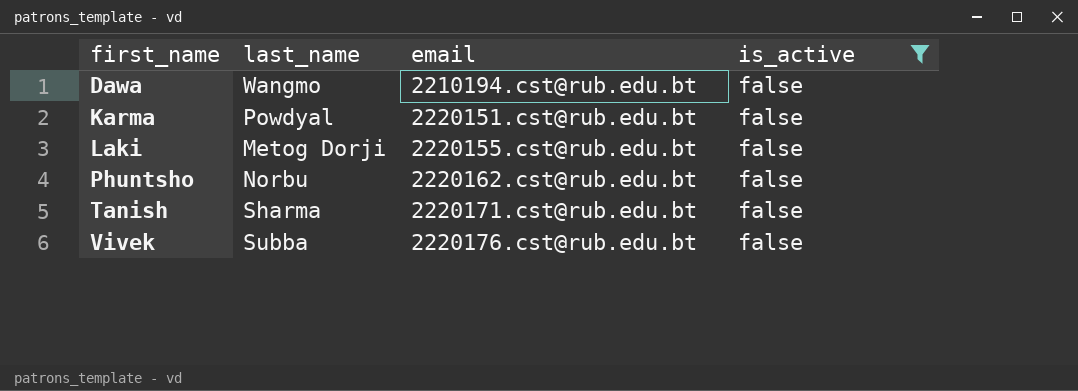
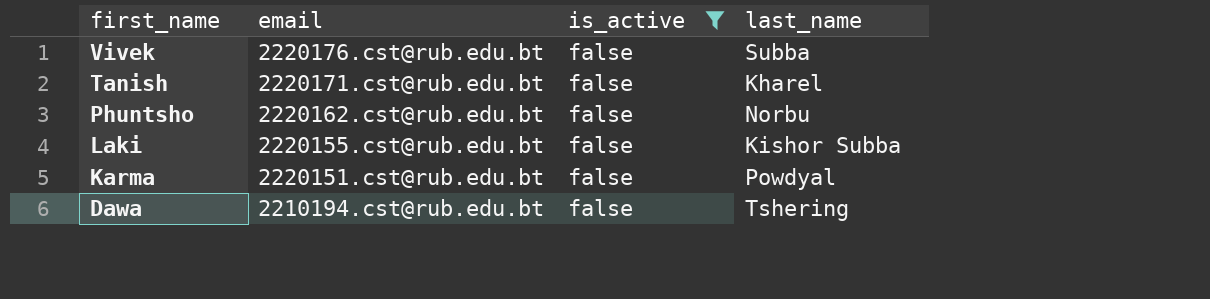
row order: first_name ascending -> first_name descending
column last_name | position: 2 -> 4
Tanish | last_name: Sharma -> Kharel
Laki | last_name: Metog Dorji -> Kishor Subba
Dawa | last_name: Wangmo -> Tshering

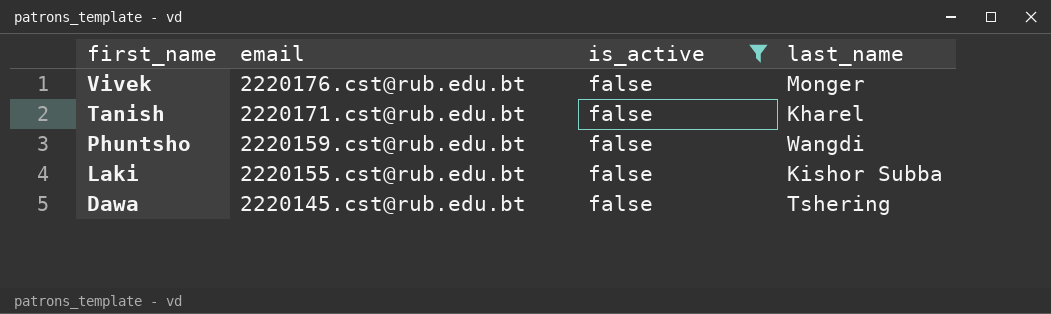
row Karma: 2220151.cst@rub.edu.bt | false | Powdyal -> none
Vivek | last_name: Subba -> Monger
Phuntsho | email: 2220162.cst@rub.edu.bt -> 2220159.cst@rub.edu.bt
Phuntsho | last_name: Norbu -> Wangdi
Dawa | email: 2210194.cst@rub.edu.bt -> 2220145.cst@rub.edu.bt

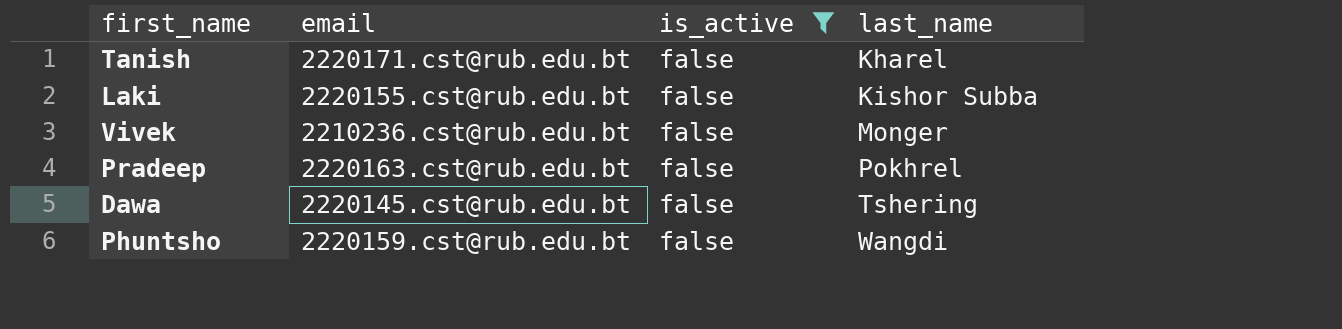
row order: first_name descending -> last_name ascending
Vivek | email: 2220176.cst@rub.edu.bt -> 2210236.cst@rub.edu.bt
row Pradeep: none -> 2220163.cst@rub.edu.bt | false | Pokhrel

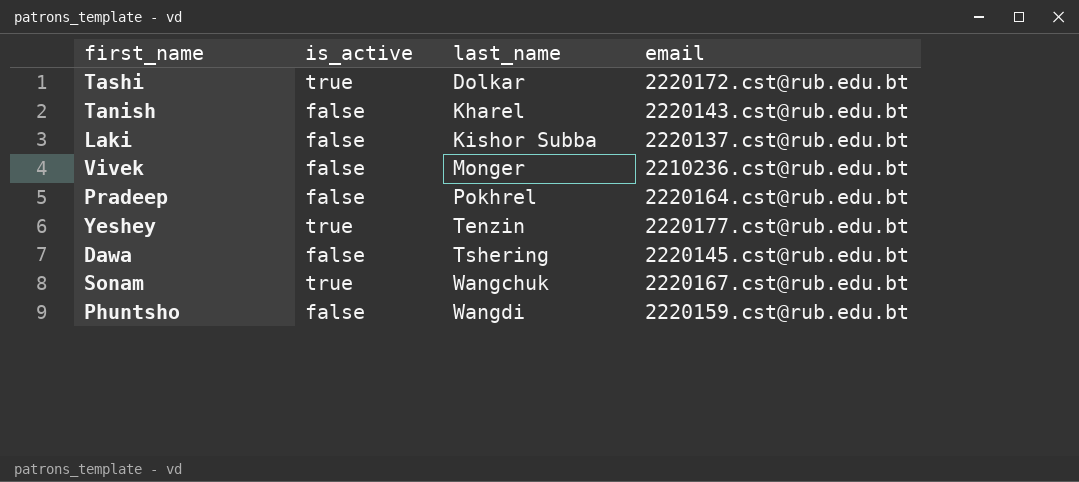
filter: is_active = false -> none
column email | position: 2 -> 4
Tanish | email: 2220171.cst@rub.edu.bt -> 2220143.cst@rub.edu.bt
Laki | email: 2220155.cst@rub.edu.bt -> 2220137.cst@rub.edu.bt
Pradeep | email: 2220163.cst@rub.edu.bt -> 2220164.cst@rub.edu.bt

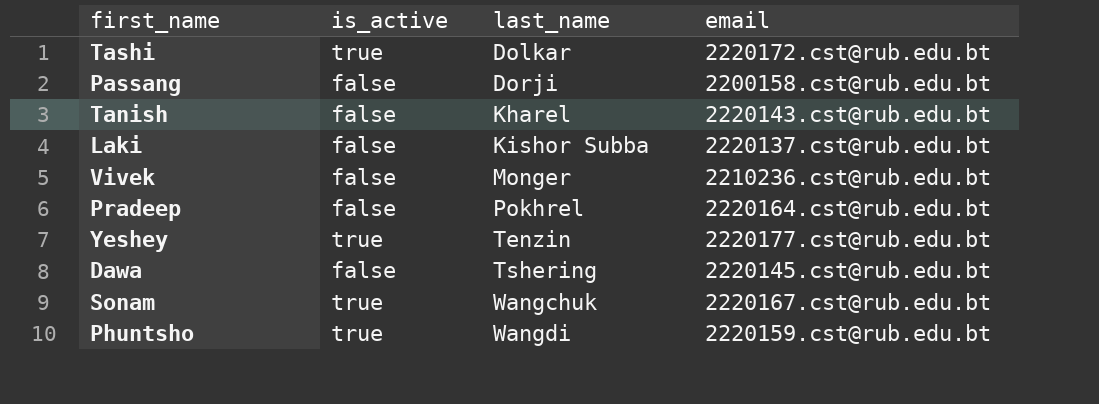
row Passang: none -> false | Dorji | 2200158.cst@rub.edu.bt
Phuntsho | is_active: false -> true

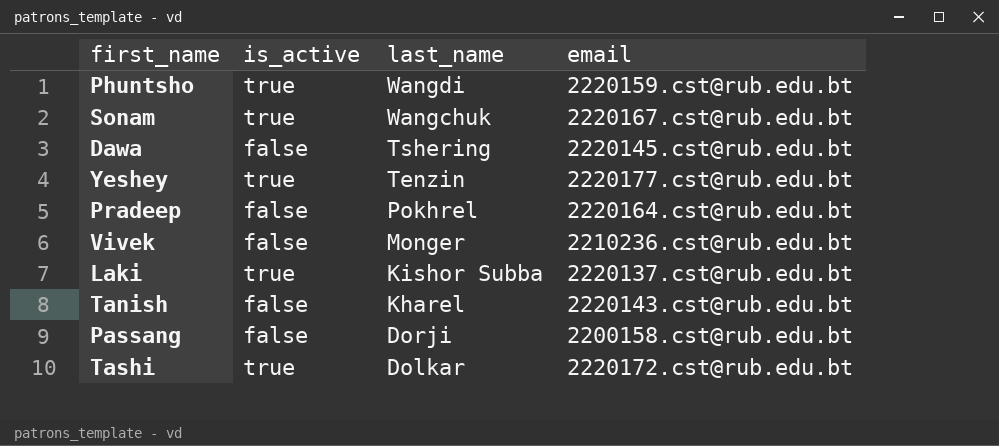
row order: last_name ascending -> last_name descending
Laki | is_active: false -> true

